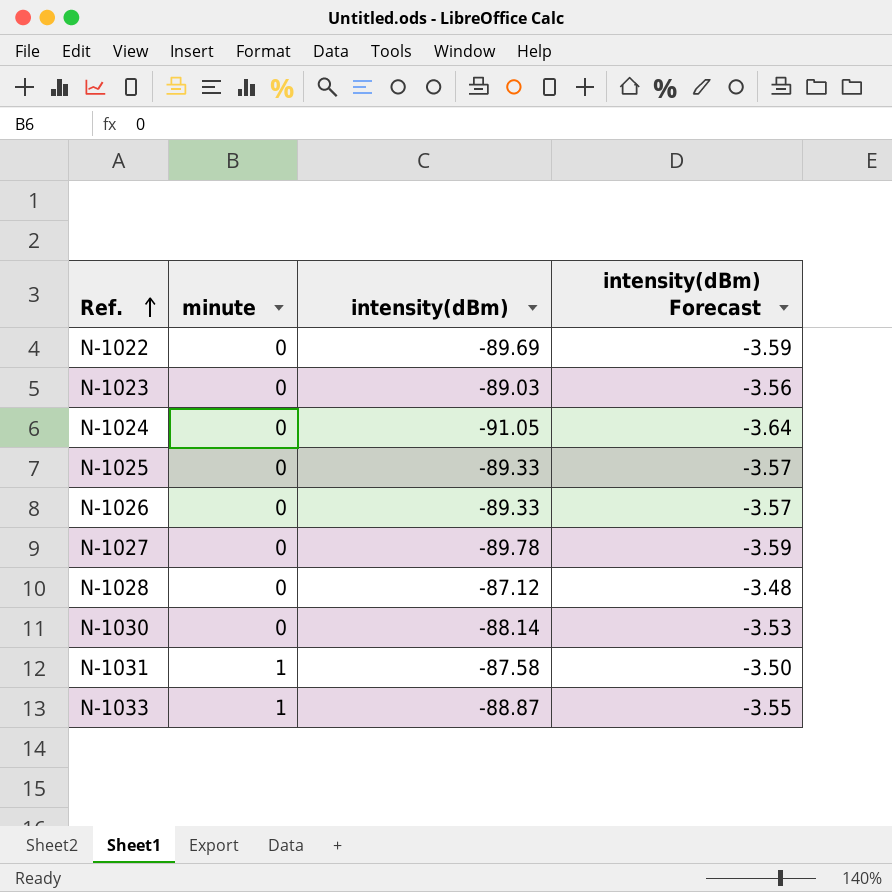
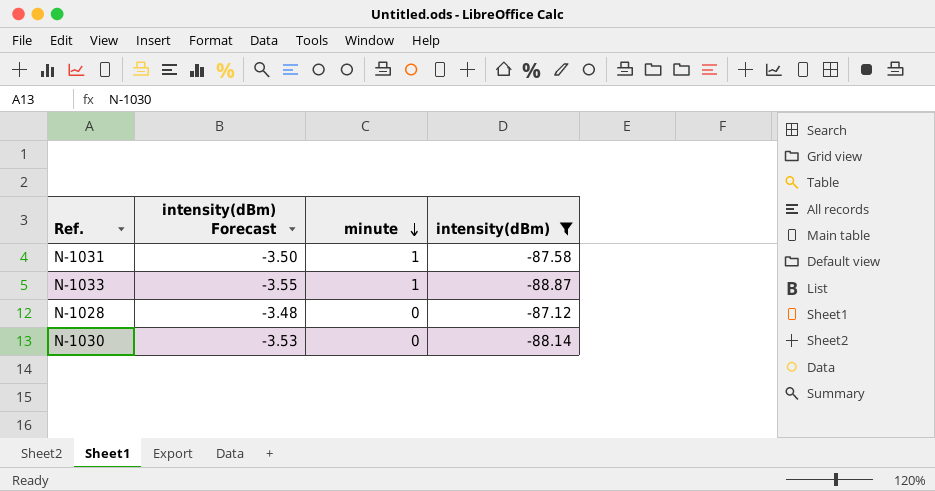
filter: none -> intensity(dBm) >= -88.87
row order: Ref. ascending -> minute descending
column intensity(dBm) Forecast | position: 4 -> 2

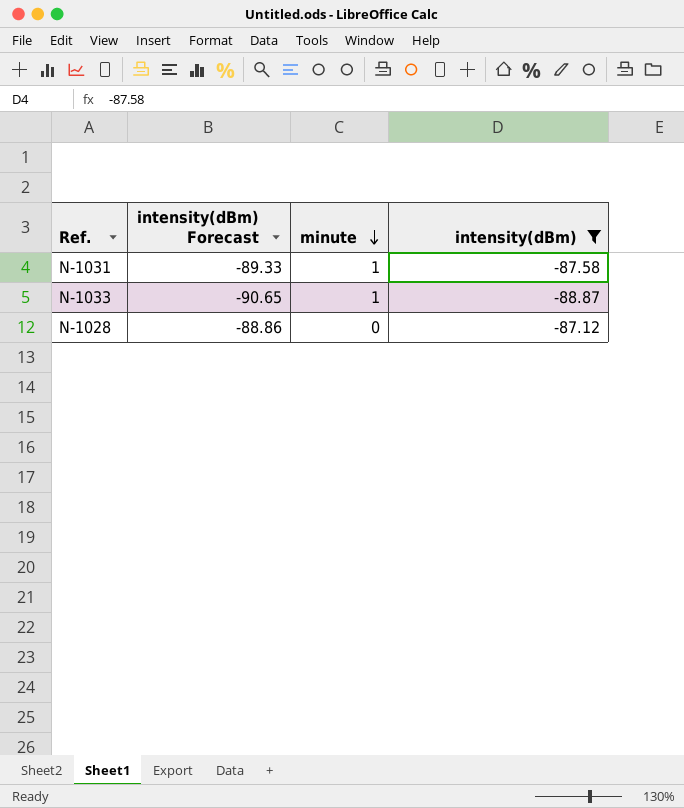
column intensity(dBm) Forecast | formula: [intensity(dBm)] * 0.04 -> [intensity(dBm)] * 1.02
row N-1030: -3.53 | 0 | -88.14 -> none

